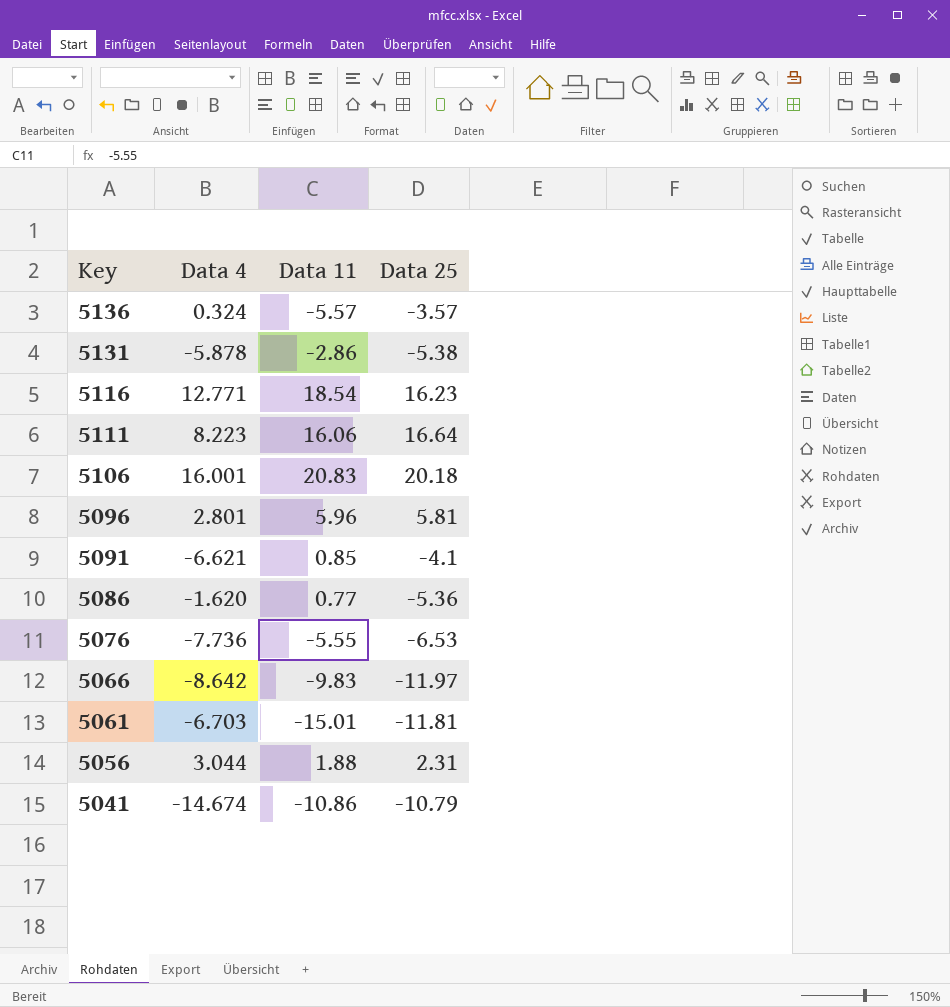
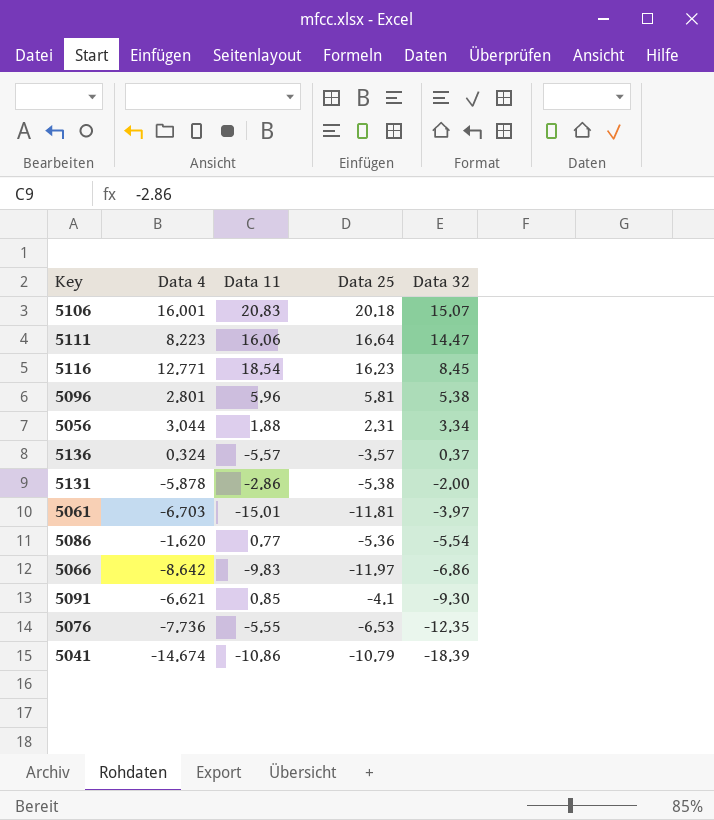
row order: Key descending -> Data 32 descending
column Data 32 | position: none -> 5

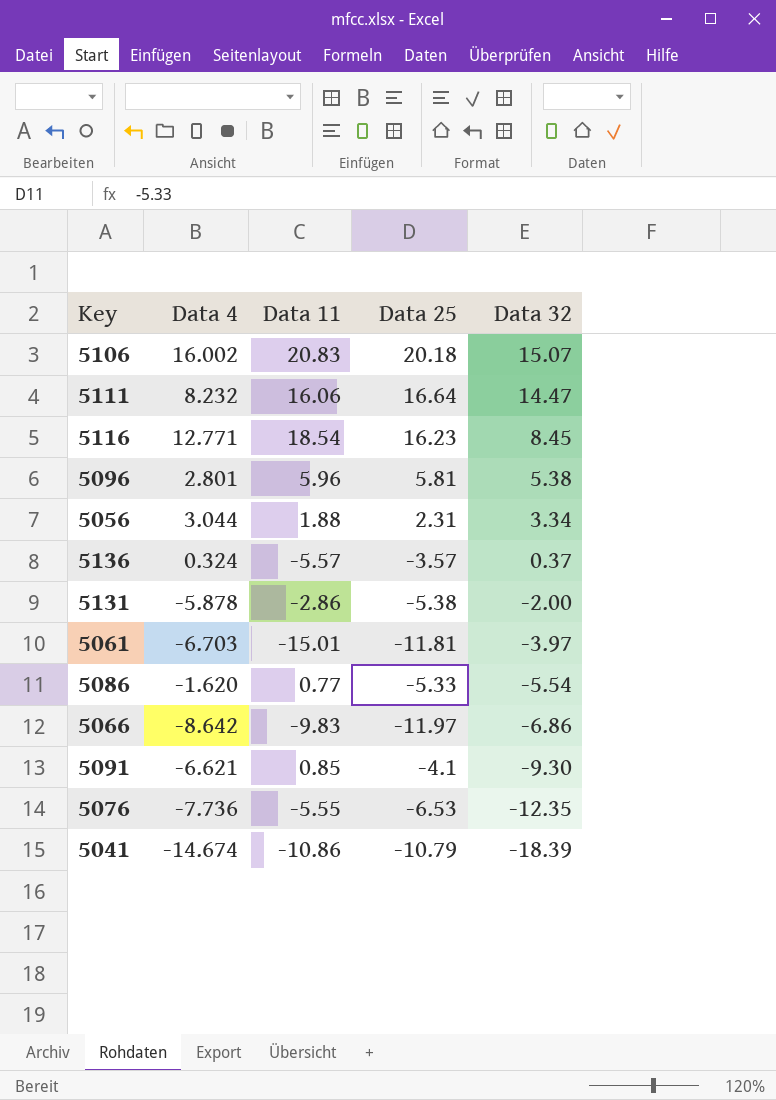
5106 | Data 4: 16.001 -> 16.002
5111 | Data 4: 8.223 -> 8.232
5086 | Data 25: -5.36 -> -5.33

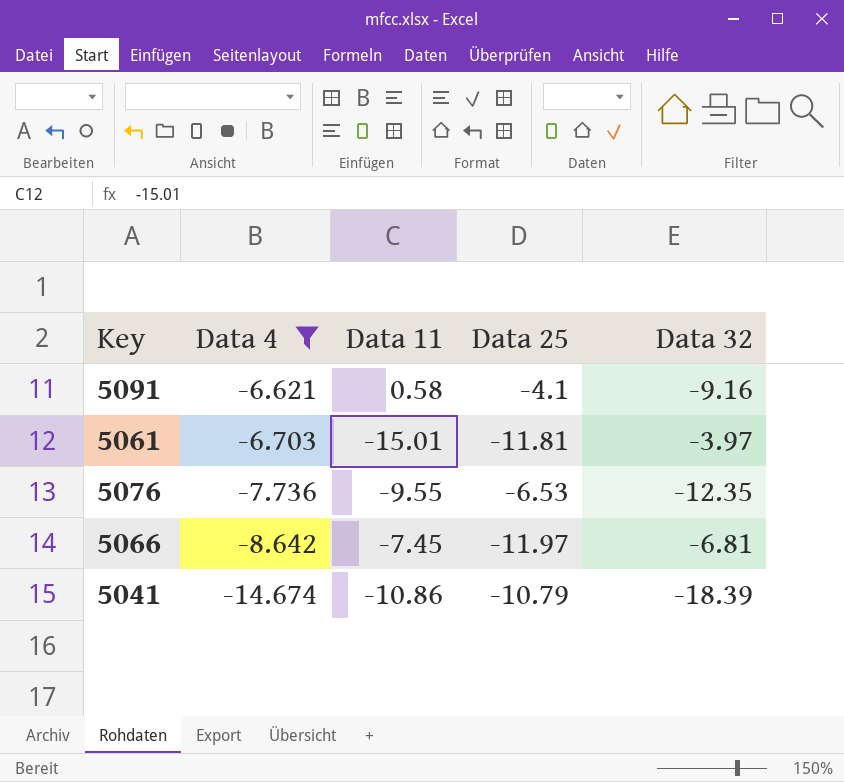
filter: none -> Data 4 <= -6.621
row order: Data 32 descending -> Data 4 descending
5091 | Data 11: 0.85 -> 0.58
5091 | Data 32: -9.30 -> -9.16
5076 | Data 11: -5.55 -> -9.55
5066 | Data 11: -9.83 -> -7.45
5066 | Data 32: -6.86 -> -6.81

